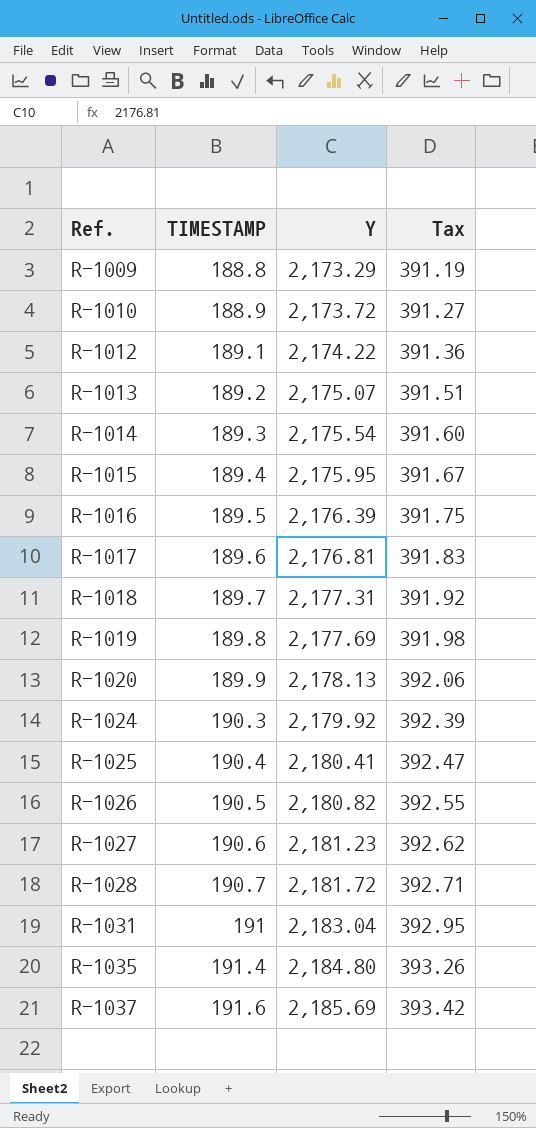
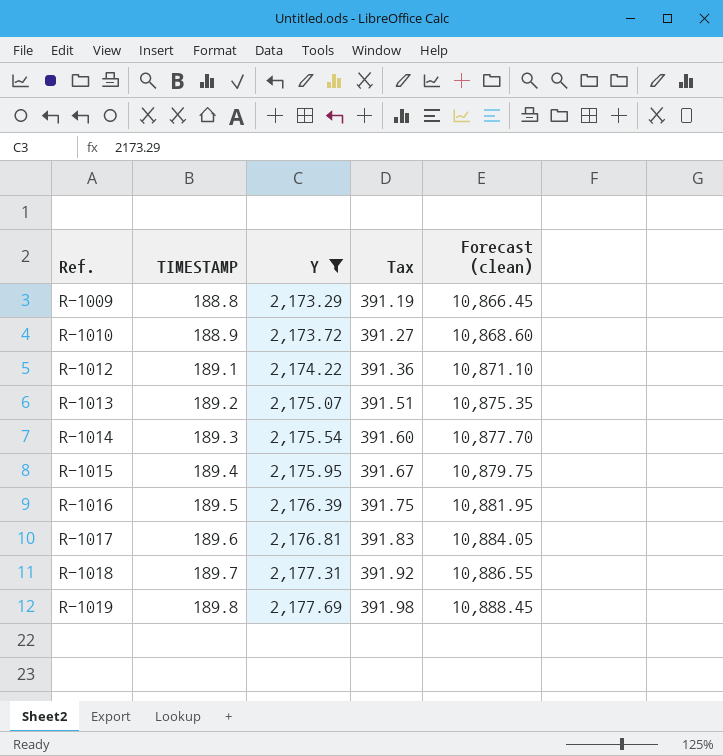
filter: none -> Y <= 2,177.69
column Forecast (clean) | formula: none -> [Y] * 5

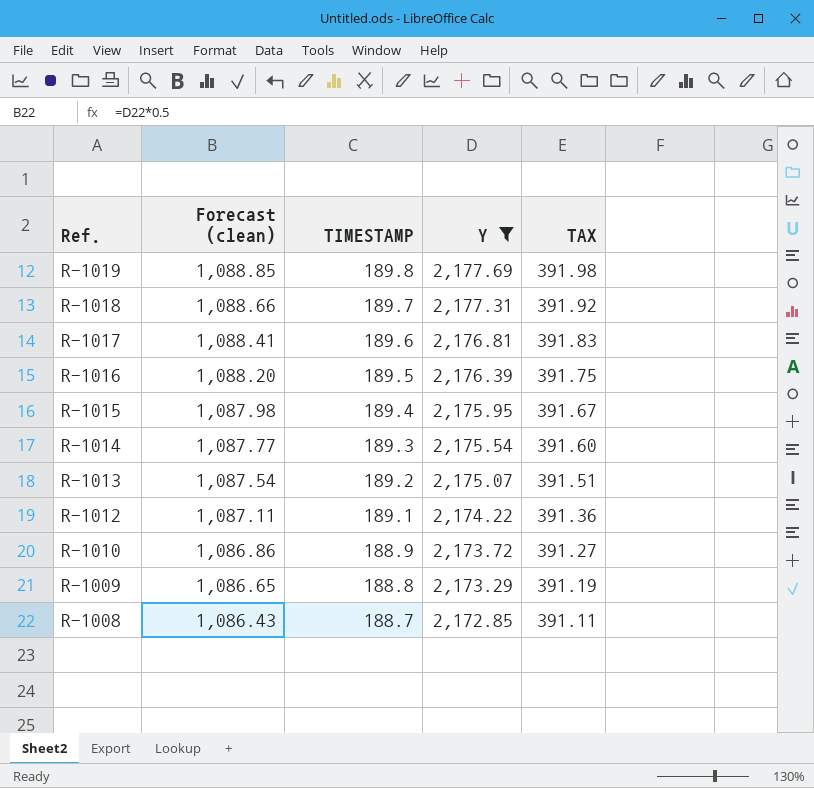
row order: Ref. ascending -> Ref. descending
column Forecast (clean) | formula: [Y] * 5 -> [Y] * 0.5
column Forecast (clean) | position: 5 -> 2
column name: Tax -> TAX
row R-1008: none -> 1,086.43 | 188.7 | 2,172.85 | 391.11

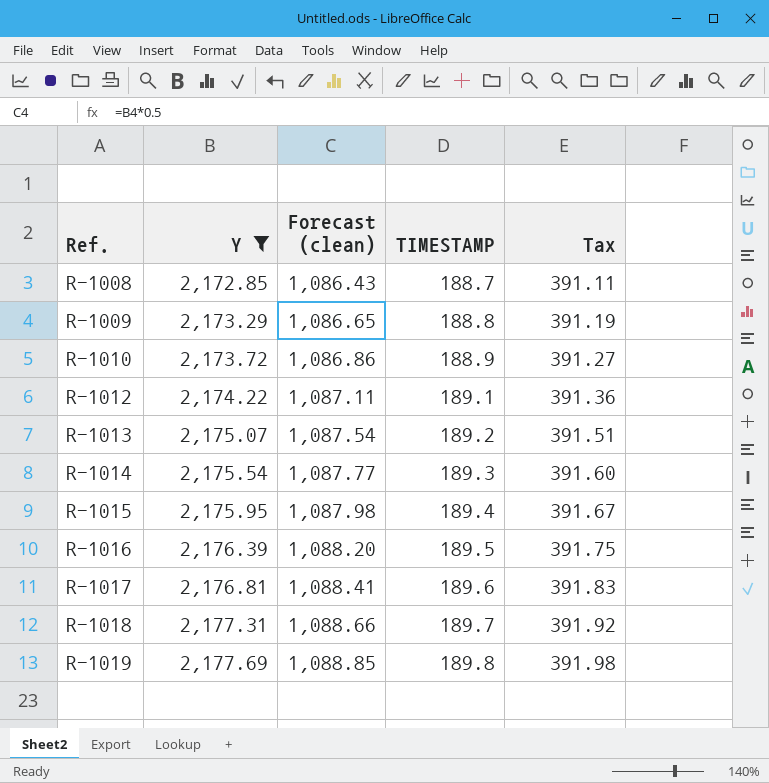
row order: Ref. descending -> Ref. ascending
column Y | position: 4 -> 2
column name: TAX -> Tax

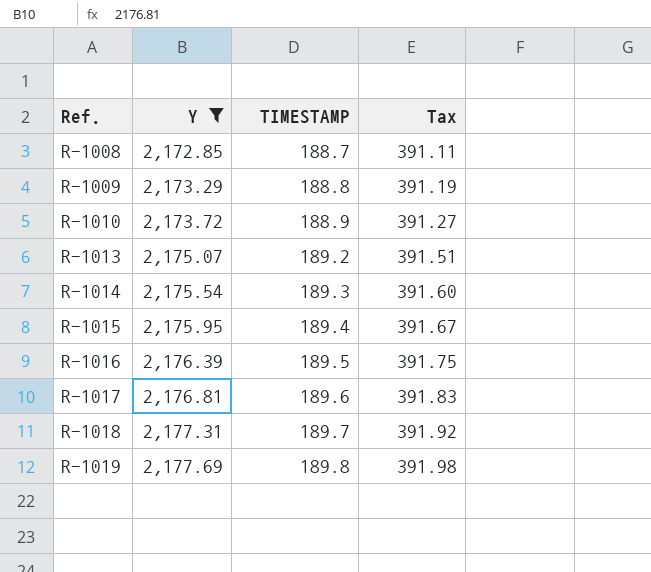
column Forecast (clean) | formula: [Y] * 0.5 -> none
row R-1012: 2,174.22 | 1,087.11 | 189.1 | 391.36 -> none

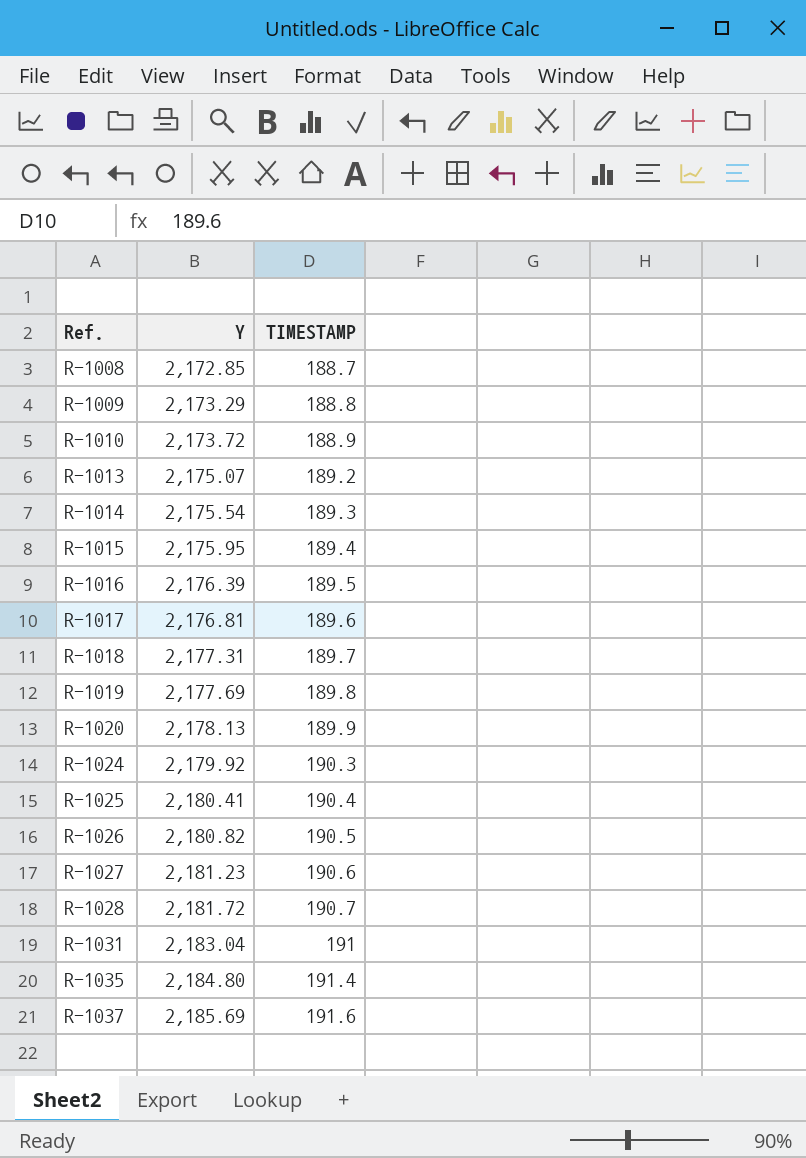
filter: Y <= 2,177.69 -> none
column Tax | formula: [Y] * 0.18 -> none

